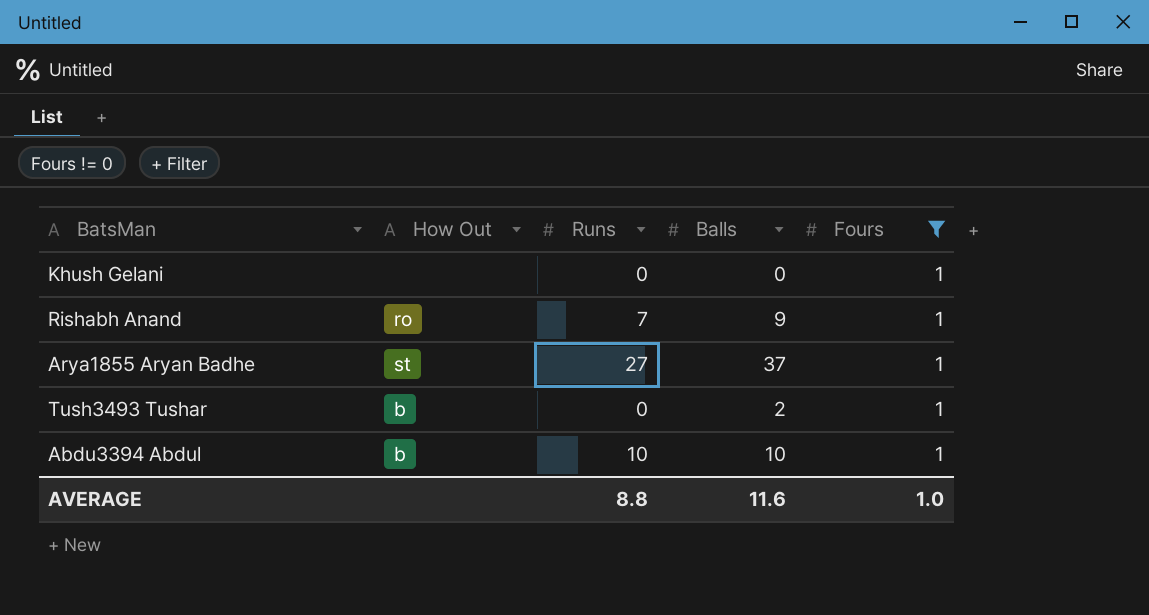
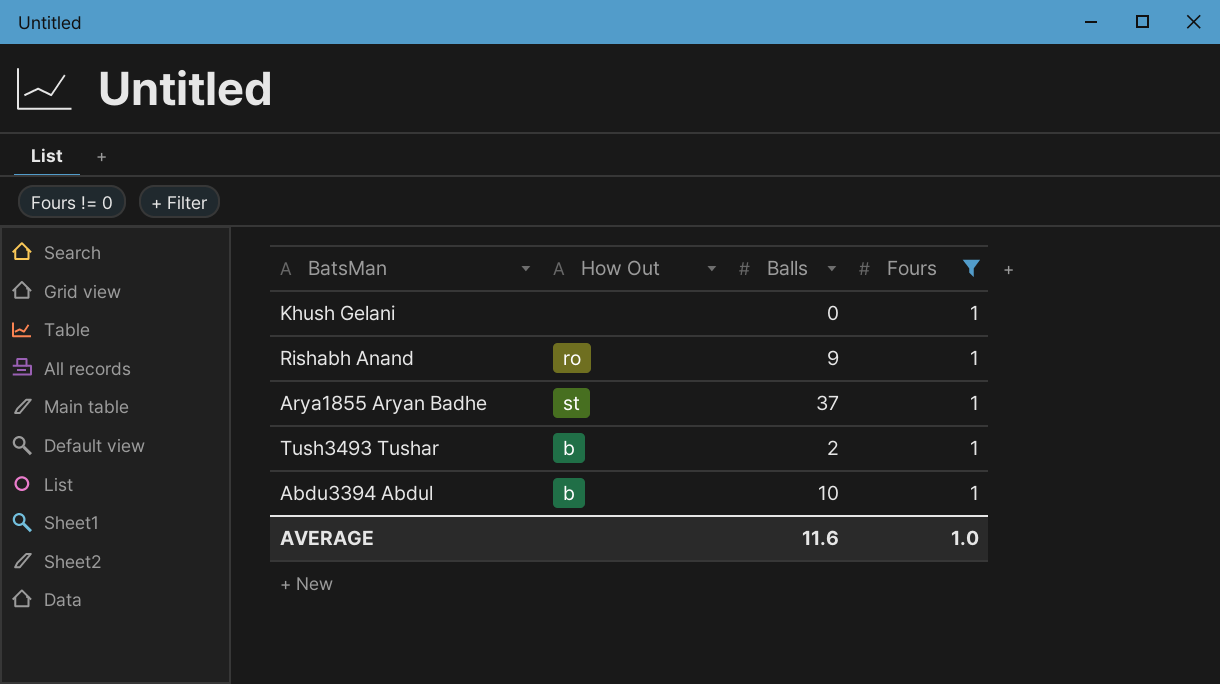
column Runs | position: 3 -> none

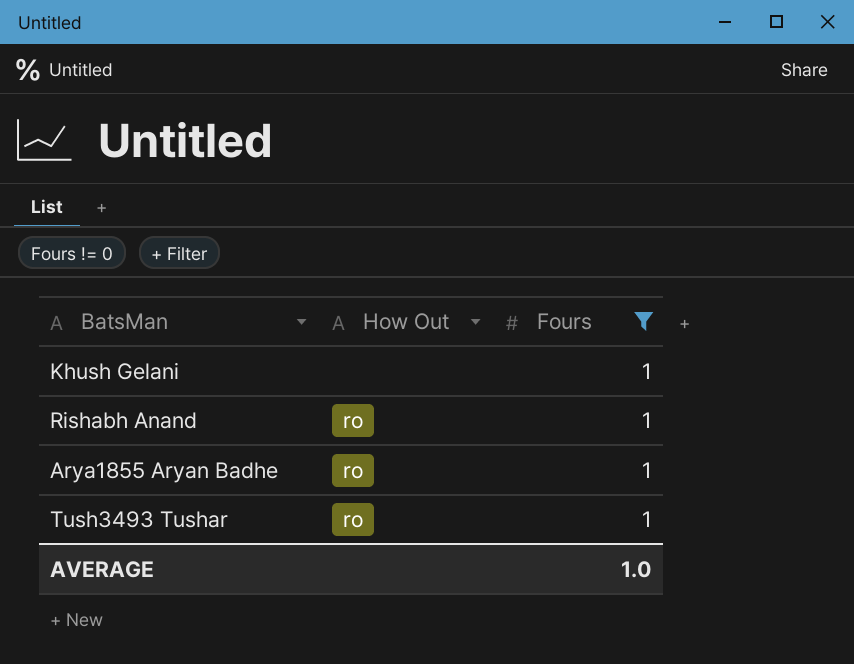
column Balls | position: 3 -> none
row Abdu3394 Abdul: b | 10 | 1 -> none
Arya1855 Aryan Badhe | How Out: st -> ro
Tush3493 Tushar | How Out: b -> ro

